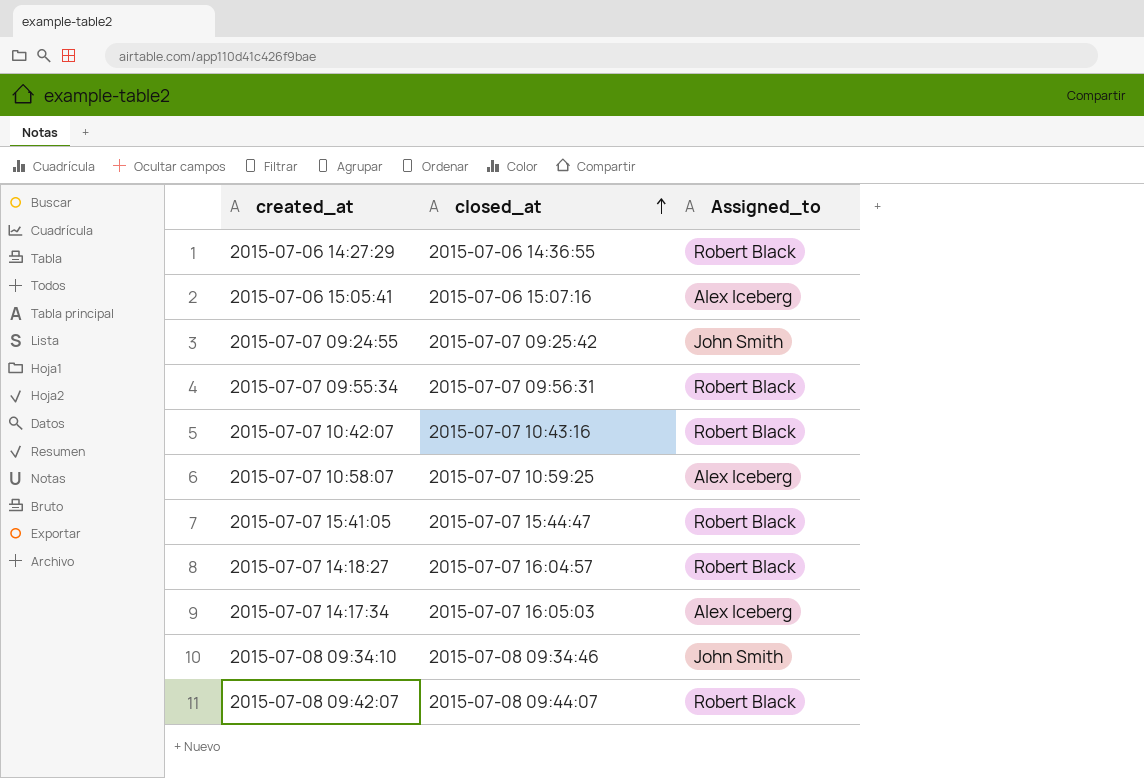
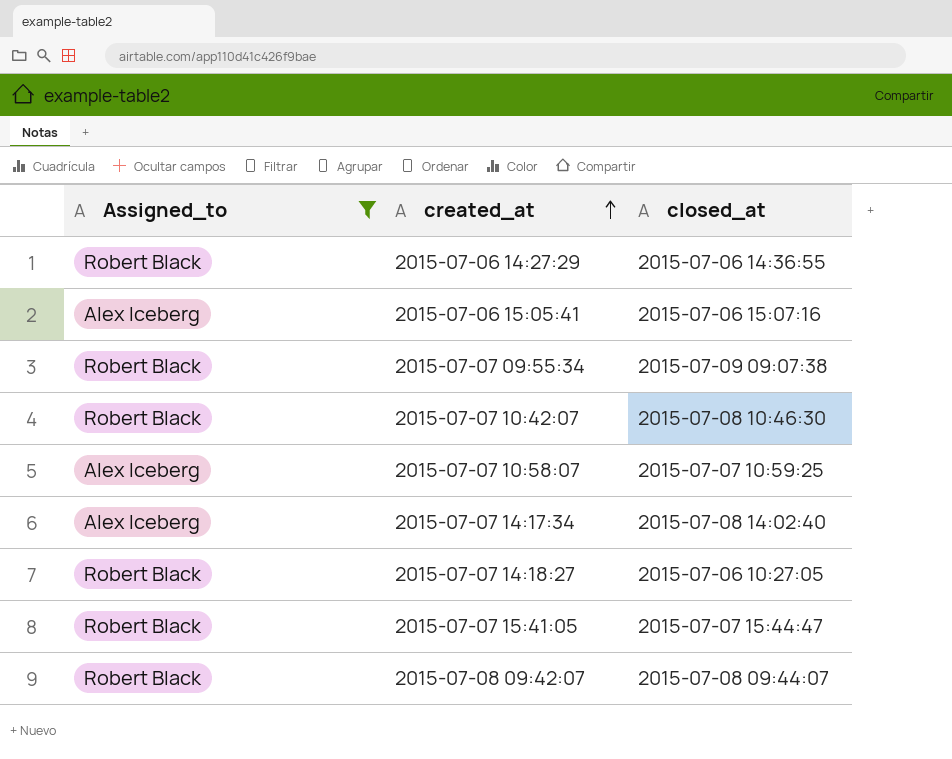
filter: none -> Assigned_to != John Smith
row order: closed_at ascending -> created_at ascending
column Assigned_to | position: 3 -> 1
2015-07-07 09:55:34 | closed_at: 2015-07-07 09:56:31 -> 2015-07-09 09:07:38
2015-07-07 10:42:07 | closed_at: 2015-07-07 10:43:16 -> 2015-07-08 10:46:30
2015-07-07 14:17:34 | closed_at: 2015-07-07 16:05:03 -> 2015-07-08 14:02:40
2015-07-07 14:18:27 | closed_at: 2015-07-07 16:04:57 -> 2015-07-06 10:27:05

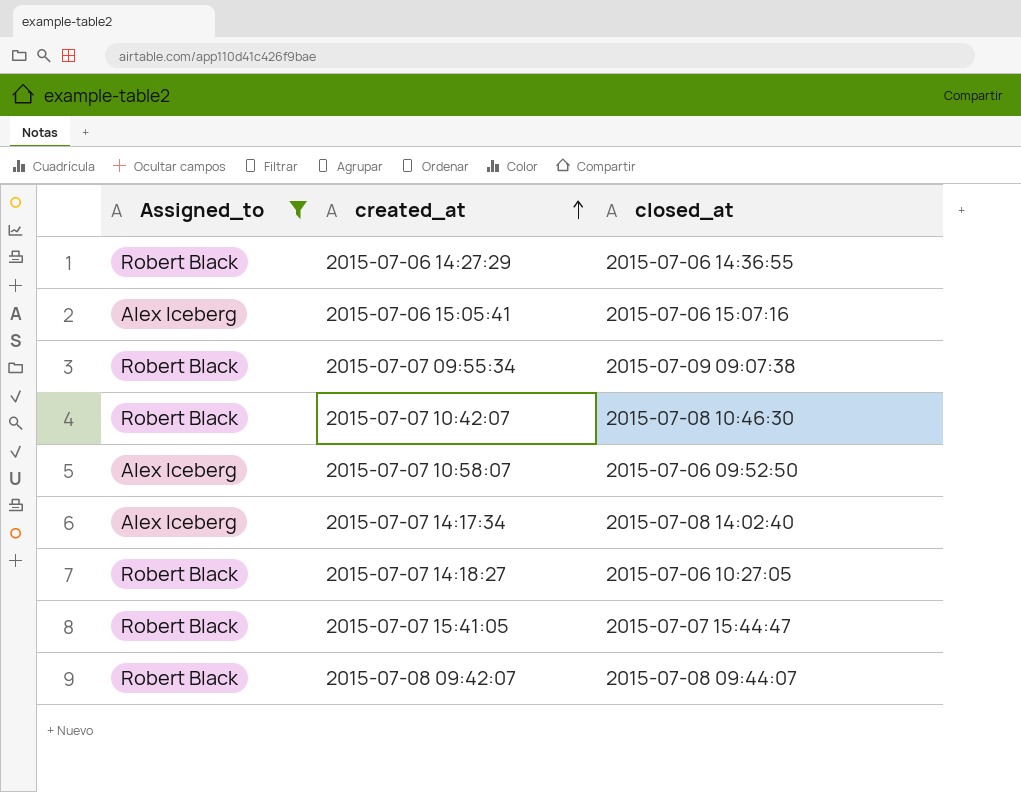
2015-07-07 10:58:07 | closed_at: 2015-07-07 10:59:25 -> 2015-07-06 09:52:50

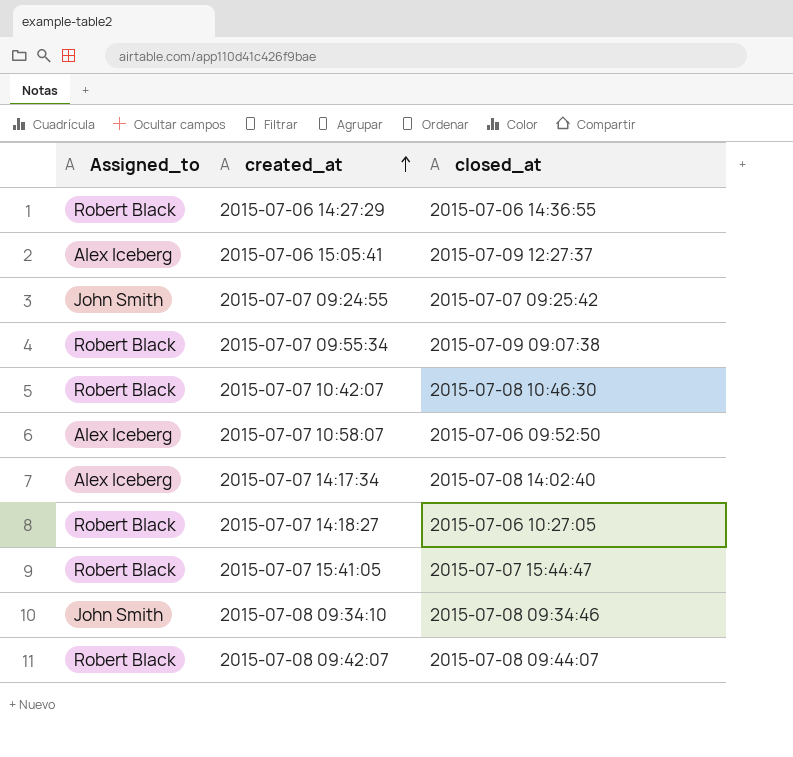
filter: Assigned_to != John Smith -> none
2015-07-06 15:05:41 | closed_at: 2015-07-06 15:07:16 -> 2015-07-09 12:27:37

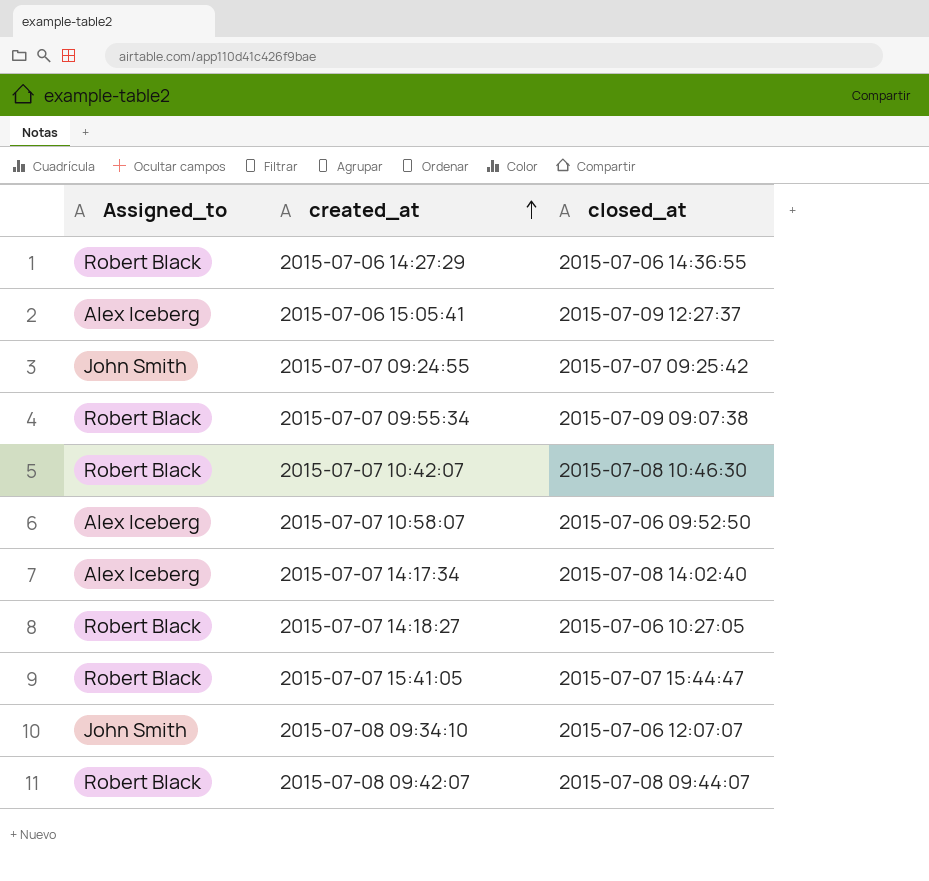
2015-07-08 09:34:10 | closed_at: 2015-07-08 09:34:46 -> 2015-07-06 12:07:07

